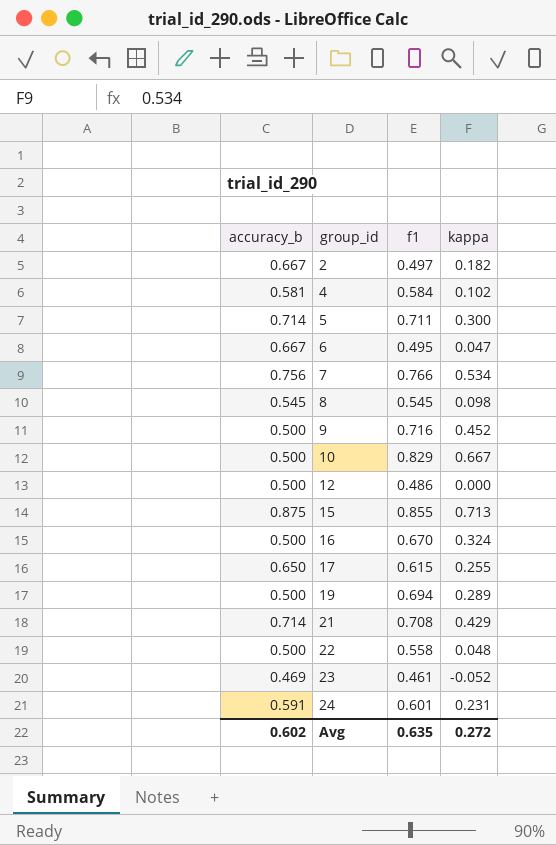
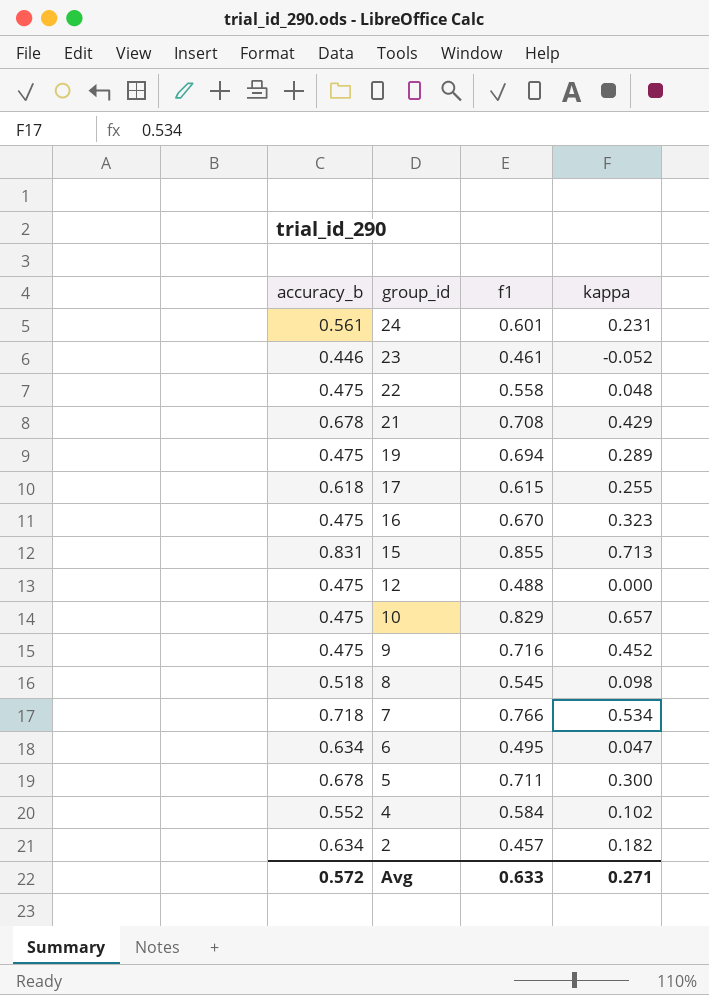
row order: group_id ascending -> group_id descending
24 | accuracy_b: 0.591 -> 0.561
23 | accuracy_b: 0.469 -> 0.446
22 | accuracy_b: 0.500 -> 0.475
21 | accuracy_b: 0.714 -> 0.678
19 | accuracy_b: 0.500 -> 0.475
17 | accuracy_b: 0.650 -> 0.618
16 | accuracy_b: 0.500 -> 0.475
16 | kappa: 0.324 -> 0.323
15 | accuracy_b: 0.875 -> 0.831
12 | accuracy_b: 0.500 -> 0.475
12 | f1: 0.486 -> 0.488
10 | accuracy_b: 0.500 -> 0.475
10 | kappa: 0.667 -> 0.657
9 | accuracy_b: 0.500 -> 0.475
8 | accuracy_b: 0.545 -> 0.518
7 | accuracy_b: 0.756 -> 0.718
6 | accuracy_b: 0.667 -> 0.634
5 | accuracy_b: 0.714 -> 0.678
4 | accuracy_b: 0.581 -> 0.552
2 | accuracy_b: 0.667 -> 0.634
2 | f1: 0.497 -> 0.457
Avg | accuracy_b: 0.602 -> 0.572
Avg | f1: 0.635 -> 0.633
Avg | kappa: 0.272 -> 0.271

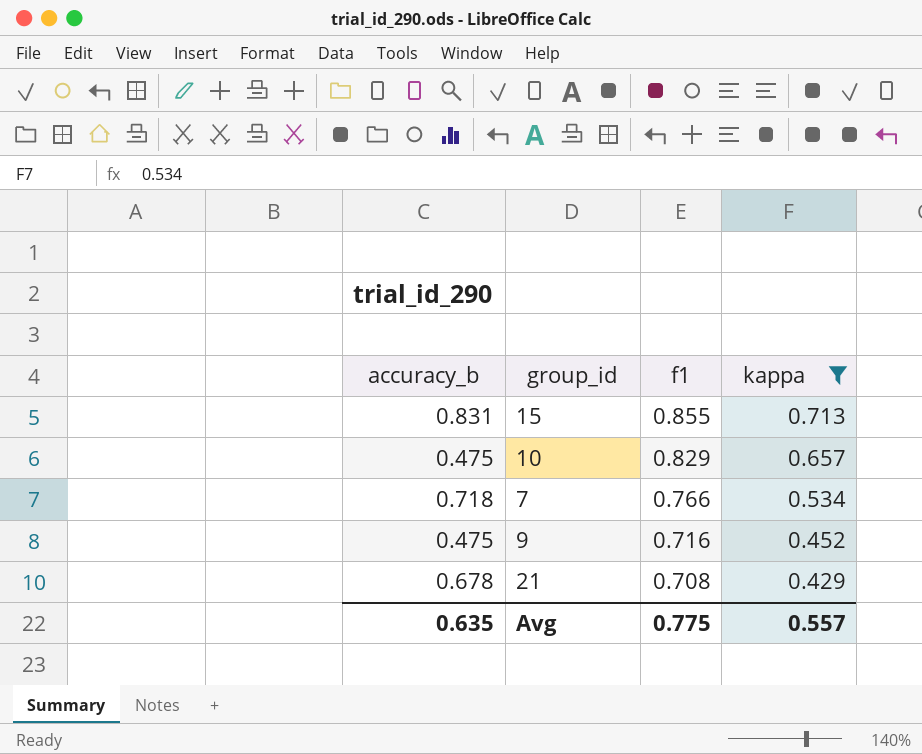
filter: none -> kappa >= 0.429
row order: group_id descending -> f1 descending
Avg | accuracy_b: 0.572 -> 0.635
Avg | f1: 0.633 -> 0.775
Avg | kappa: 0.271 -> 0.557

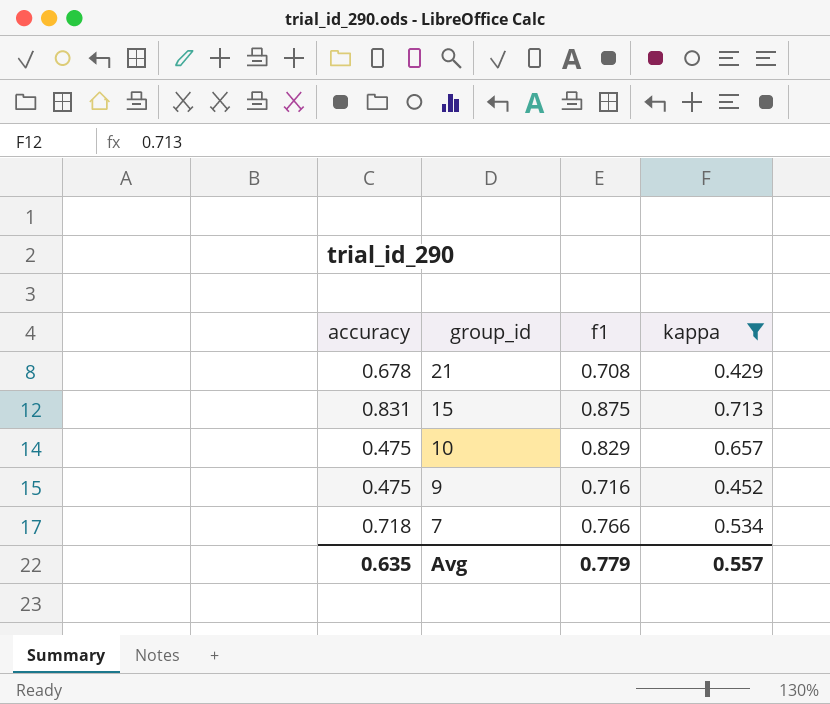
row order: f1 descending -> group_id descending
column name: accuracy_b -> accuracy
15 | f1: 0.855 -> 0.875
Avg | f1: 0.775 -> 0.779

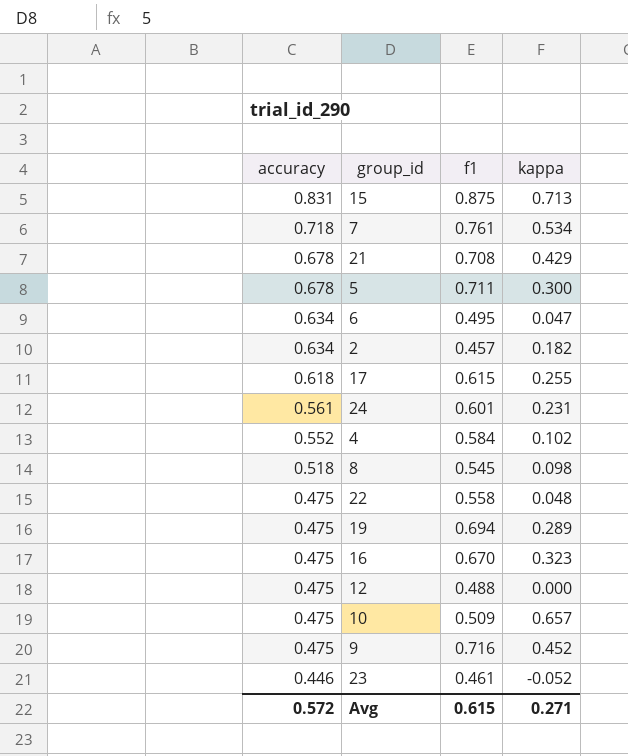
filter: kappa >= 0.429 -> none
row order: group_id descending -> accuracy descending
7 | f1: 0.766 -> 0.761
10 | f1: 0.829 -> 0.509
Avg | accuracy: 0.635 -> 0.572
Avg | f1: 0.779 -> 0.615
Avg | kappa: 0.557 -> 0.271

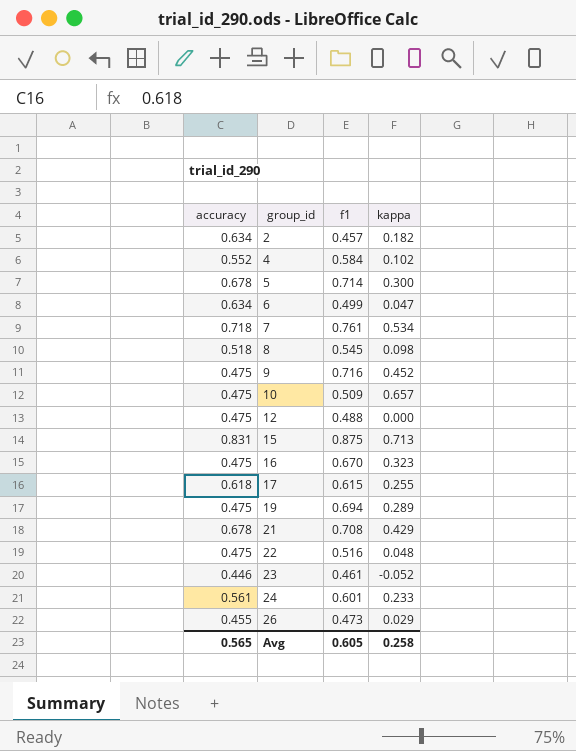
row order: accuracy descending -> group_id ascending
5 | f1: 0.711 -> 0.714
6 | f1: 0.495 -> 0.499
22 | f1: 0.558 -> 0.516
24 | kappa: 0.231 -> 0.233
row 26: none -> 0.455 | 0.473 | 0.029
Avg | accuracy: 0.572 -> 0.565
Avg | f1: 0.615 -> 0.605
Avg | kappa: 0.271 -> 0.258

